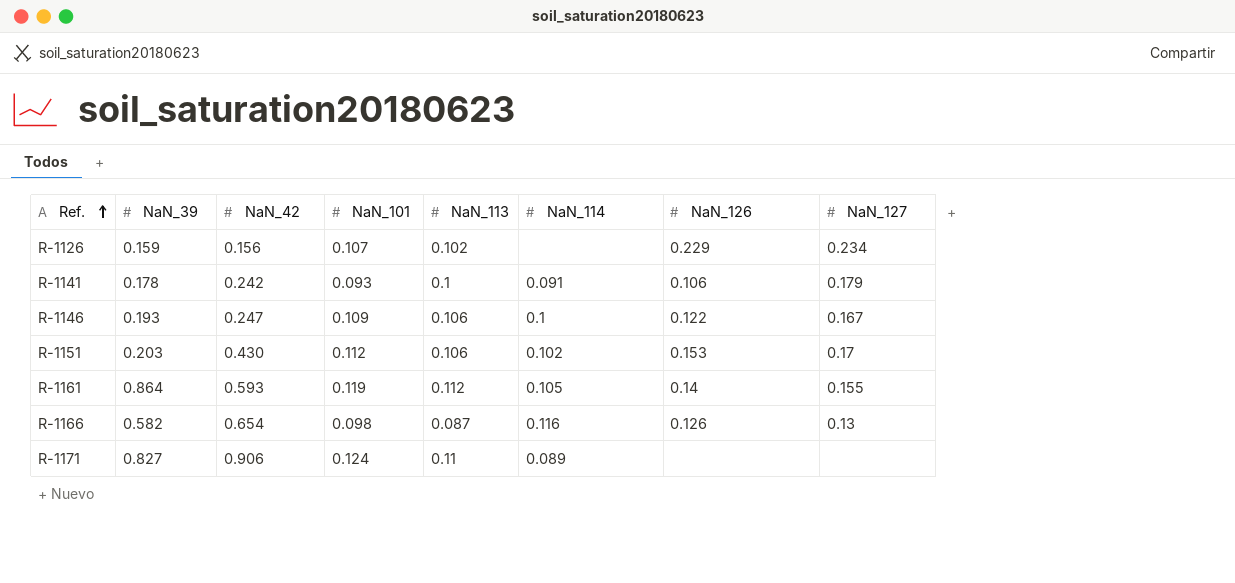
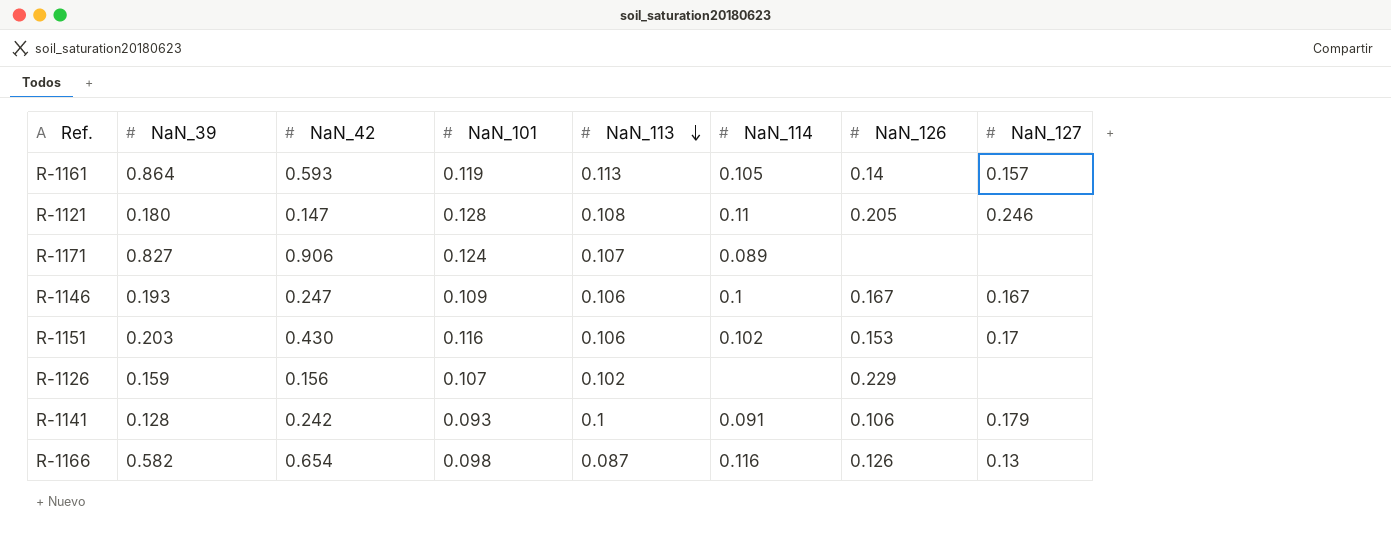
row order: Ref. ascending -> NaN_113 descending
R-1161 | NaN_113: 0.112 -> 0.113
R-1161 | NaN_127: 0.155 -> 0.157
row R-1121: none -> 0.180 | 0.147 | 0.128 | 0.108 | 0.11 | 0.205 | 0.246
R-1171 | NaN_113: 0.11 -> 0.107
R-1146 | NaN_126: 0.122 -> 0.167
R-1151 | NaN_101: 0.112 -> 0.116
R-1126 | NaN_127: 0.234 -> none
R-1141 | NaN_39: 0.178 -> 0.128

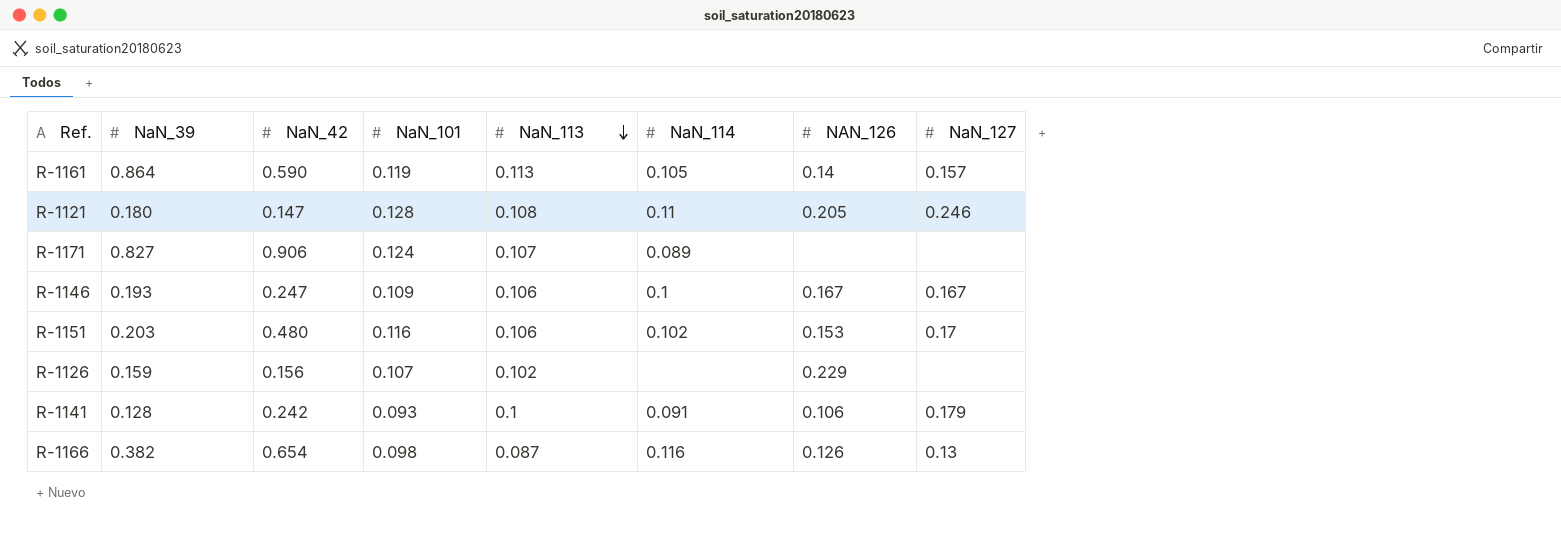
column name: NaN_126 -> NAN_126
R-1161 | NaN_42: 0.593 -> 0.590
R-1151 | NaN_42: 0.430 -> 0.480
R-1166 | NaN_39: 0.582 -> 0.382

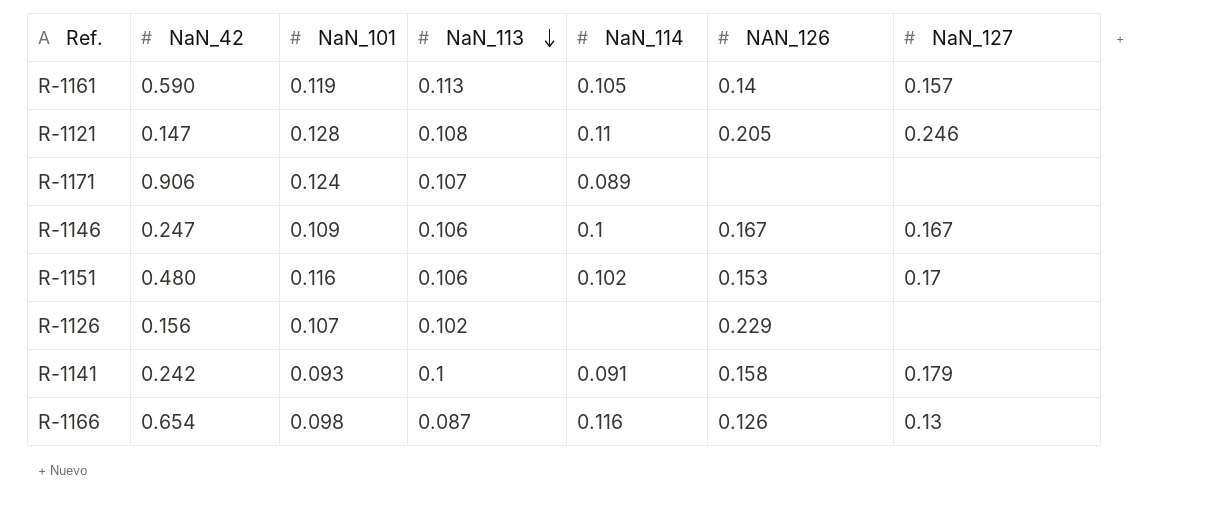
column NaN_39 | position: 2 -> none
R-1141 | NAN_126: 0.106 -> 0.158

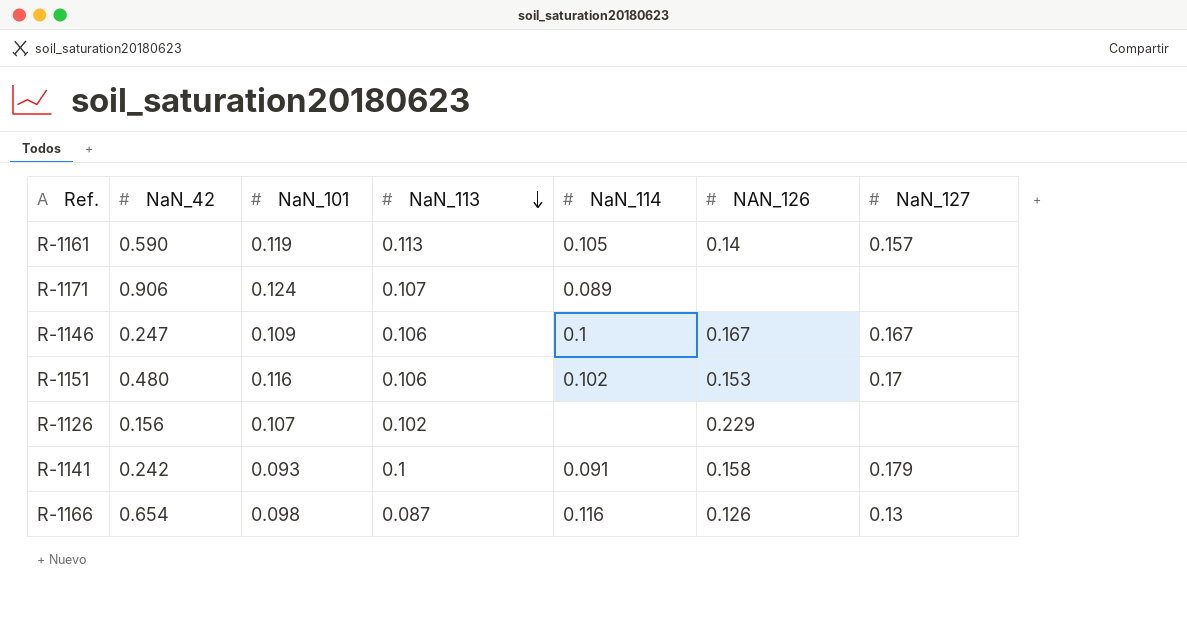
row R-1121: 0.147 | 0.128 | 0.108 | 0.11 | 0.205 | 0.246 -> none

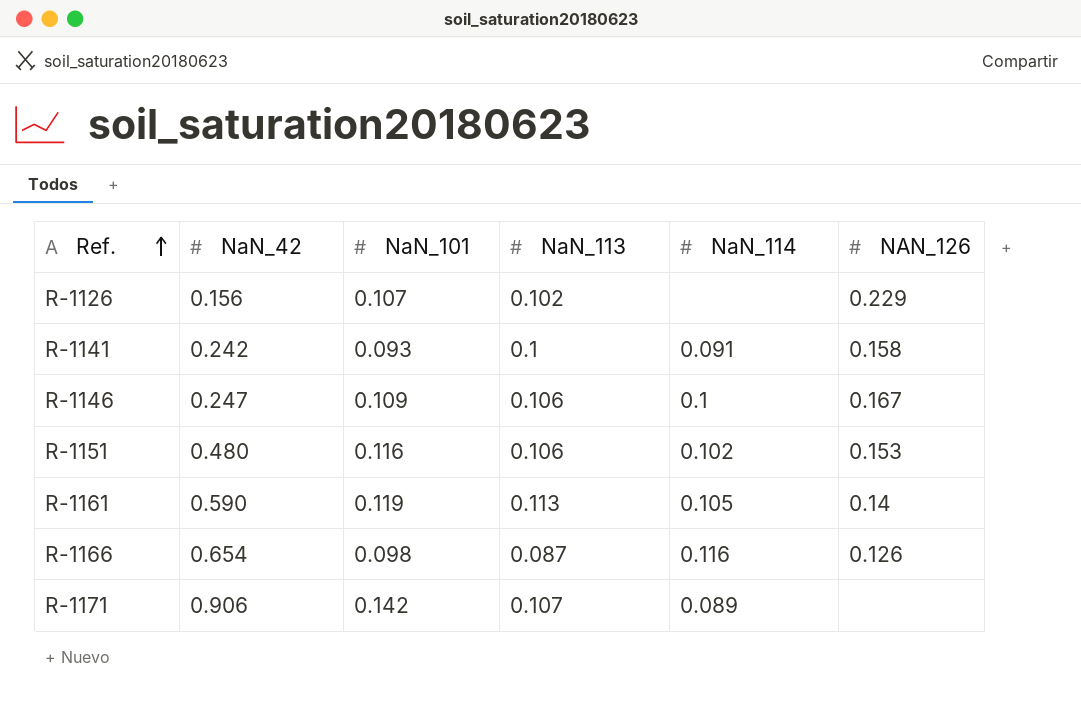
row order: NaN_113 descending -> Ref. ascending
column NaN_127 | position: 7 -> none
R-1171 | NaN_101: 0.124 -> 0.142

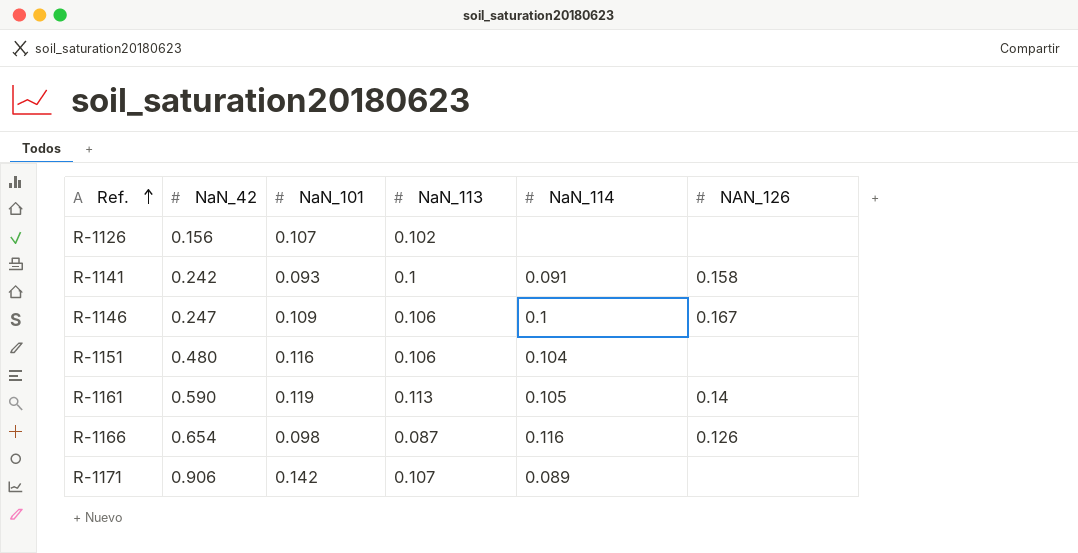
R-1126 | NAN_126: 0.229 -> none
R-1151 | NaN_114: 0.102 -> 0.104
R-1151 | NAN_126: 0.153 -> none

